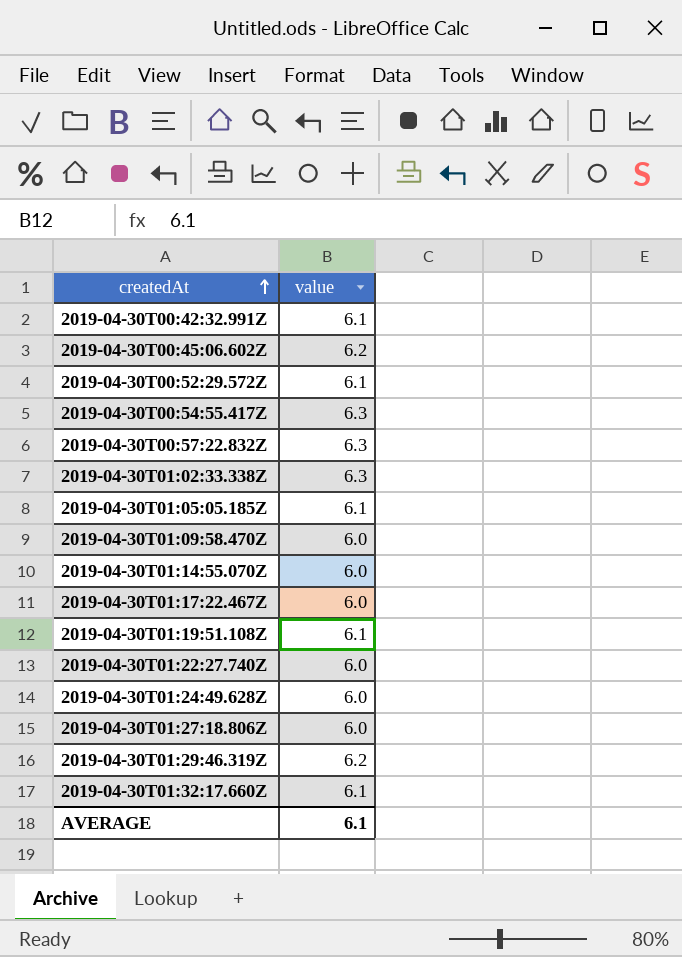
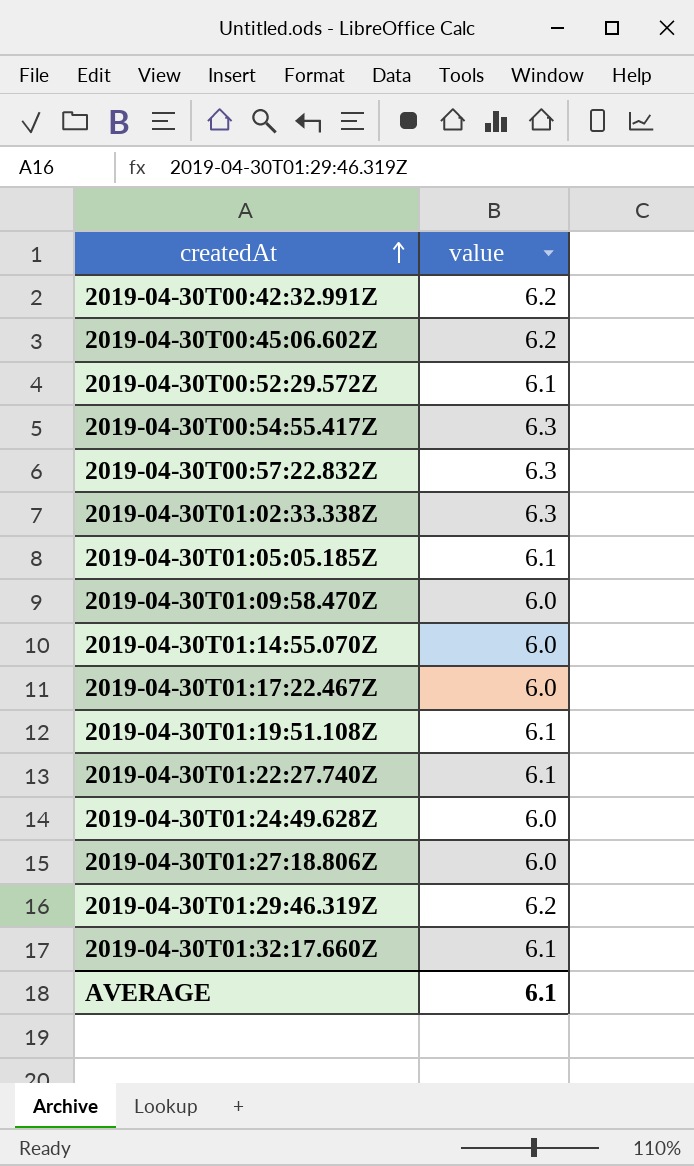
2019-04-30T00:42:32.991Z | value: 6.1 -> 6.2
2019-04-30T01:22:27.740Z | value: 6.0 -> 6.1

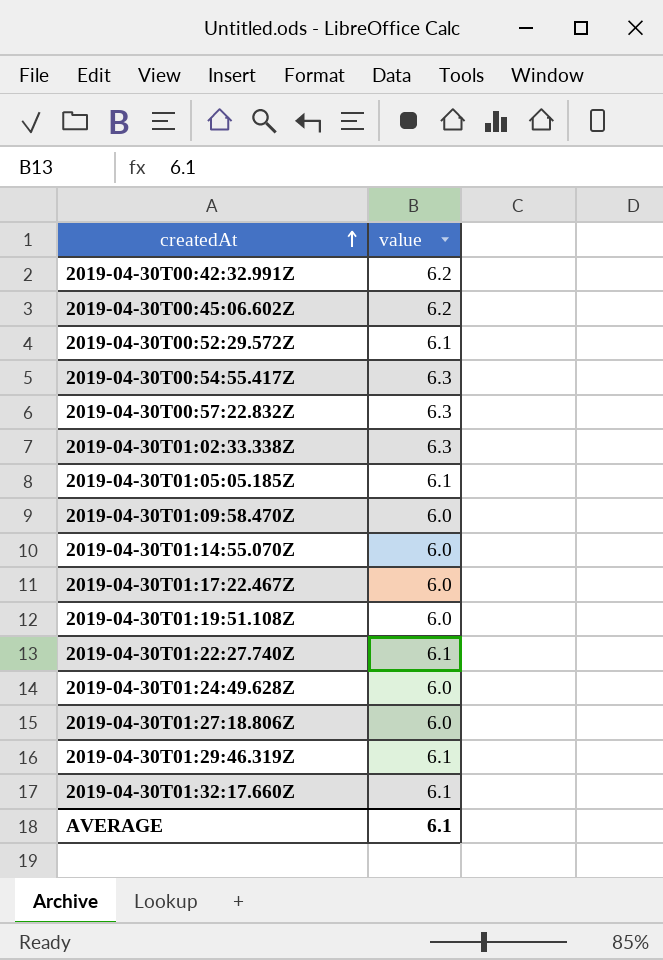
2019-04-30T01:19:51.108Z | value: 6.1 -> 6.0
2019-04-30T01:29:46.319Z | value: 6.2 -> 6.1

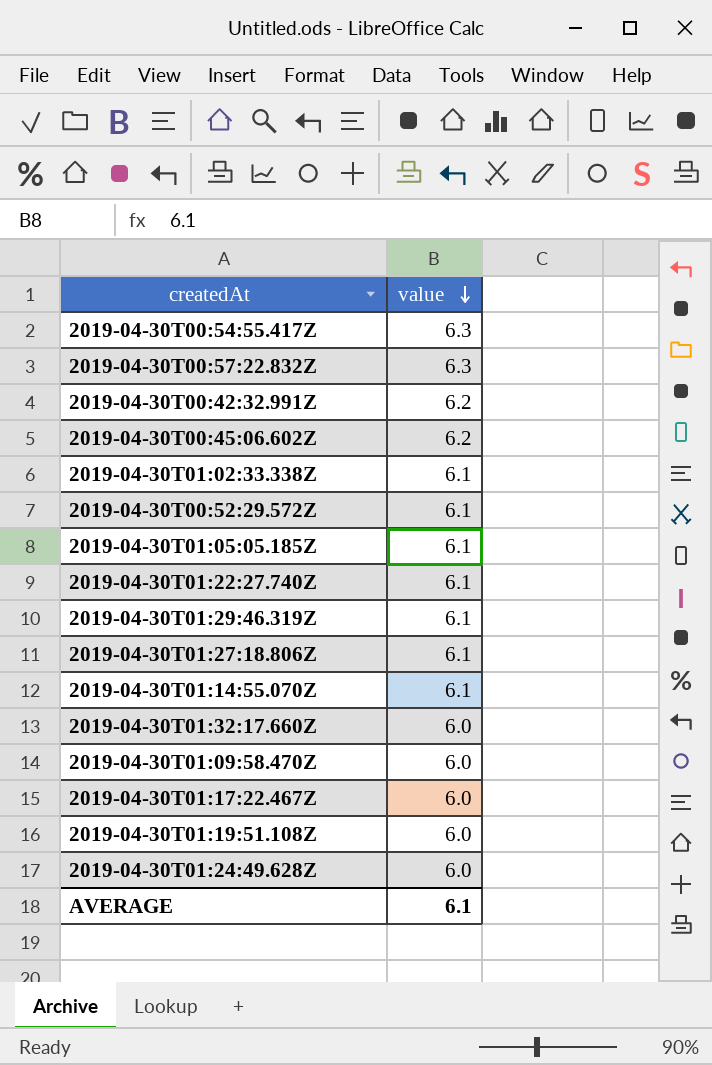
row order: createdAt ascending -> value descending
2019-04-30T01:02:33.338Z | value: 6.3 -> 6.1
2019-04-30T01:27:18.806Z | value: 6.0 -> 6.1
2019-04-30T01:14:55.070Z | value: 6.0 -> 6.1
2019-04-30T01:32:17.660Z | value: 6.1 -> 6.0

